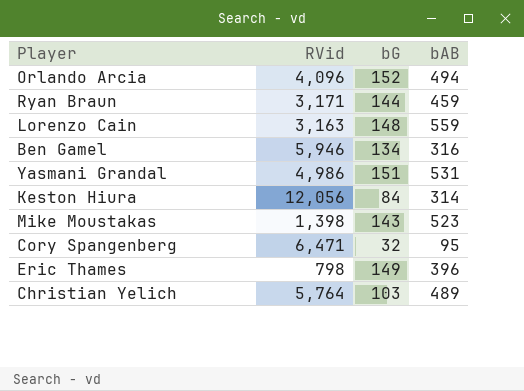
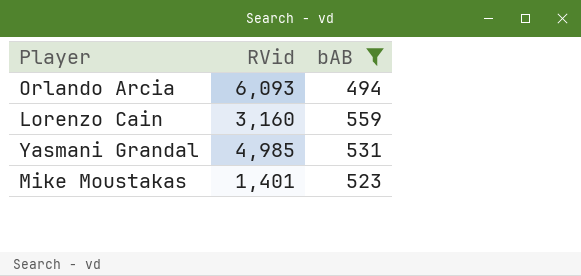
filter: none -> bAB >= 494
column bG | position: 3 -> none
Orlando Arcia | RVid: 4,096 -> 6,093
Lorenzo Cain | RVid: 3,163 -> 3,160
Yasmani Grandal | RVid: 4,986 -> 4,985
Mike Moustakas | RVid: 1,398 -> 1,401

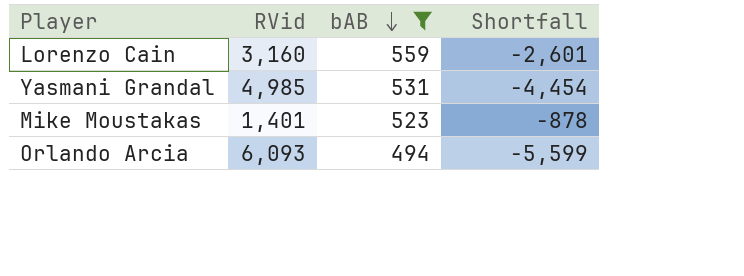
row order: none -> bAB descending
column Shortfall | formula: none -> [bAB] - [RVid]

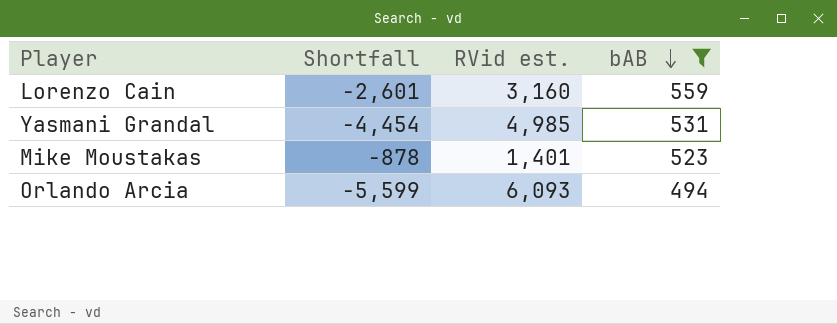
column Shortfall | position: 4 -> 2
column name: RVid -> RVid est.

